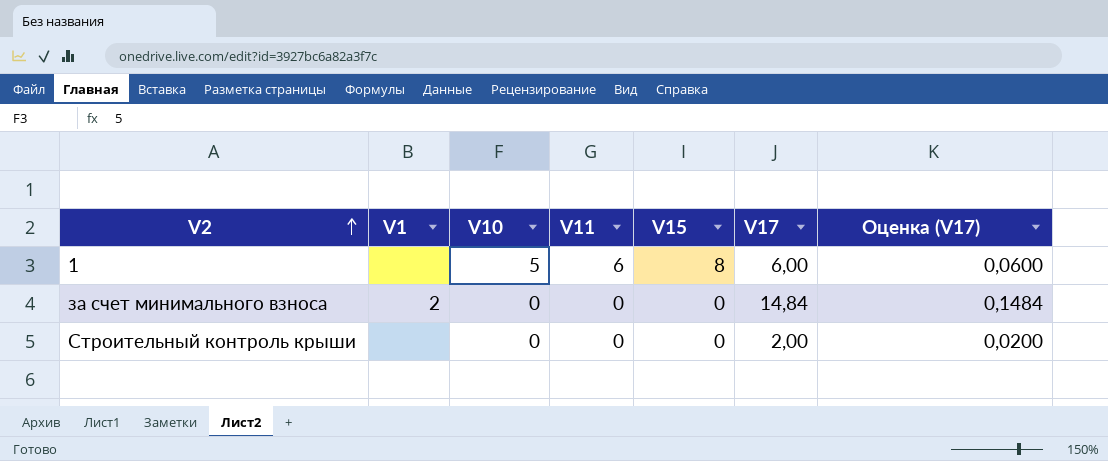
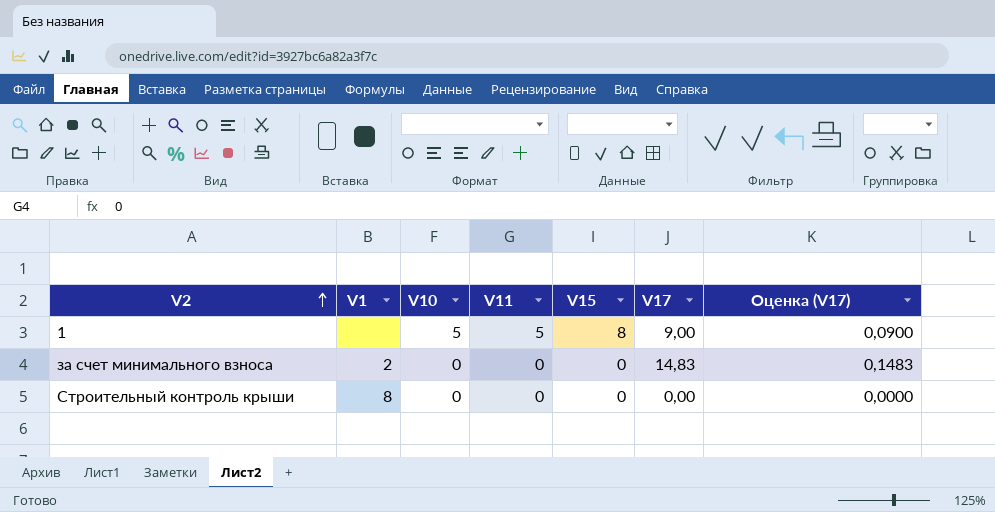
1 | V11: 6 -> 5
1 | V17: 6,00 -> 9,00
1 | Оценка (V17): 0,0600 -> 0,0900
за счет минимального взноса | V17: 14,84 -> 14,83
за счет минимального взноса | Оценка (V17): 0,1484 -> 0,1483
Строительный контроль крыши | V1: none -> 8
Строительный контроль крыши | V17: 2,00 -> 0,00
Строительный контроль крыши | Оценка (V17): 0,0200 -> 0,0000

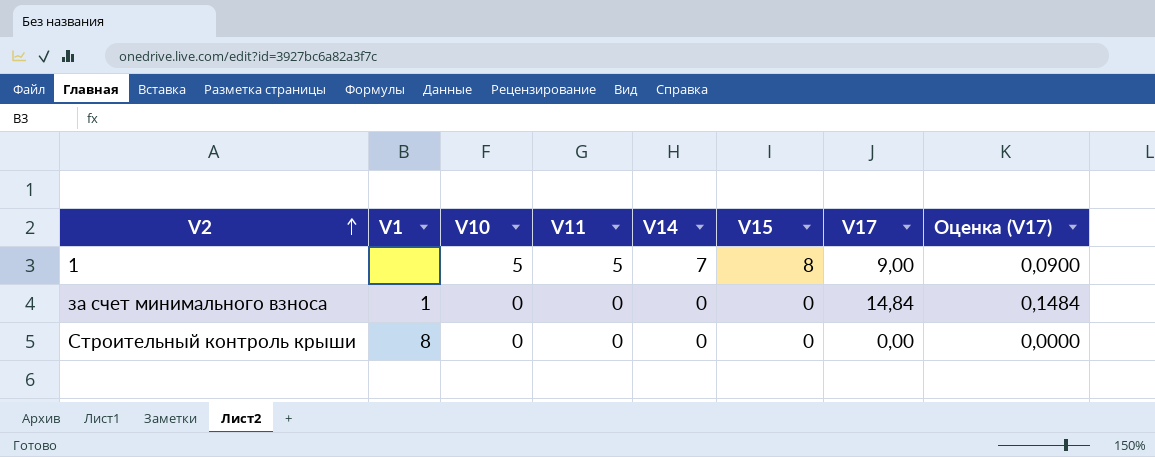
column V14 | position: none -> 5
за счет минимального взноса | V1: 2 -> 1
за счет минимального взноса | V17: 14,83 -> 14,84
за счет минимального взноса | Оценка (V17): 0,1483 -> 0,1484

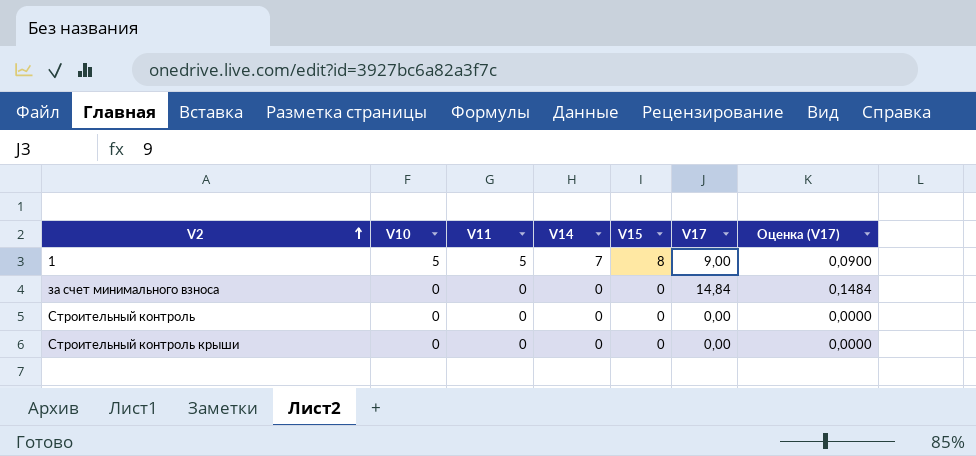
column V1 | position: 2 -> none
row Строительный контроль: none -> 0 | 0 | 0 | 0 | 0,00 | 0,0000

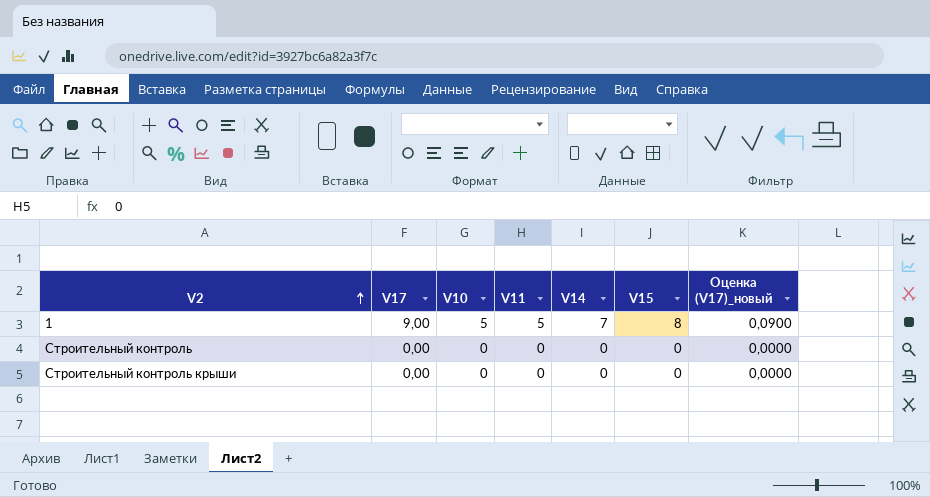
column V17 | position: 6 -> 2
column name: Оценка (V17) -> Оценка (V17)_новый
row за счет минимального взноса: 0 | 0 | 0 | 0 | 14,84 | 0,1484 -> none

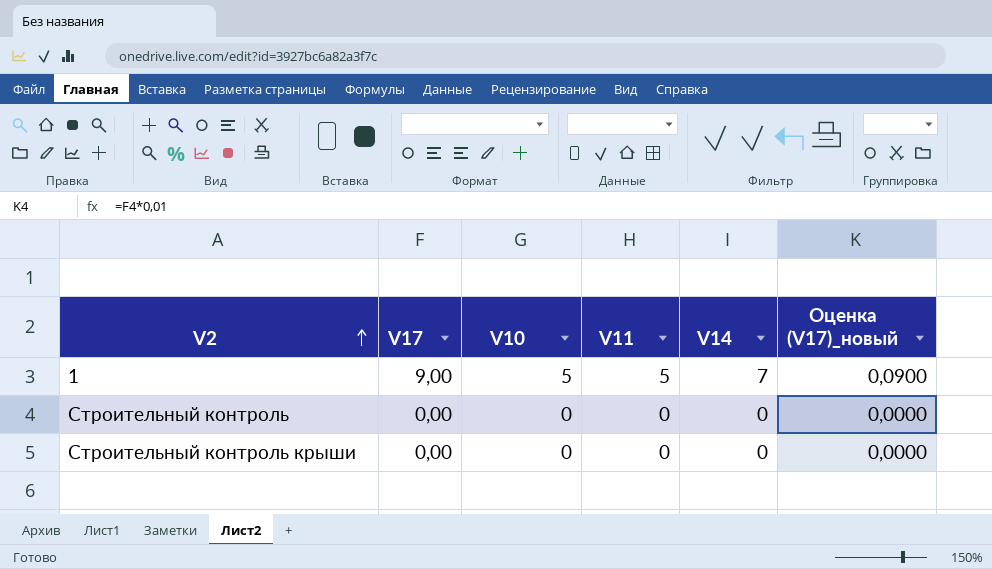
column V15 | position: 6 -> none

